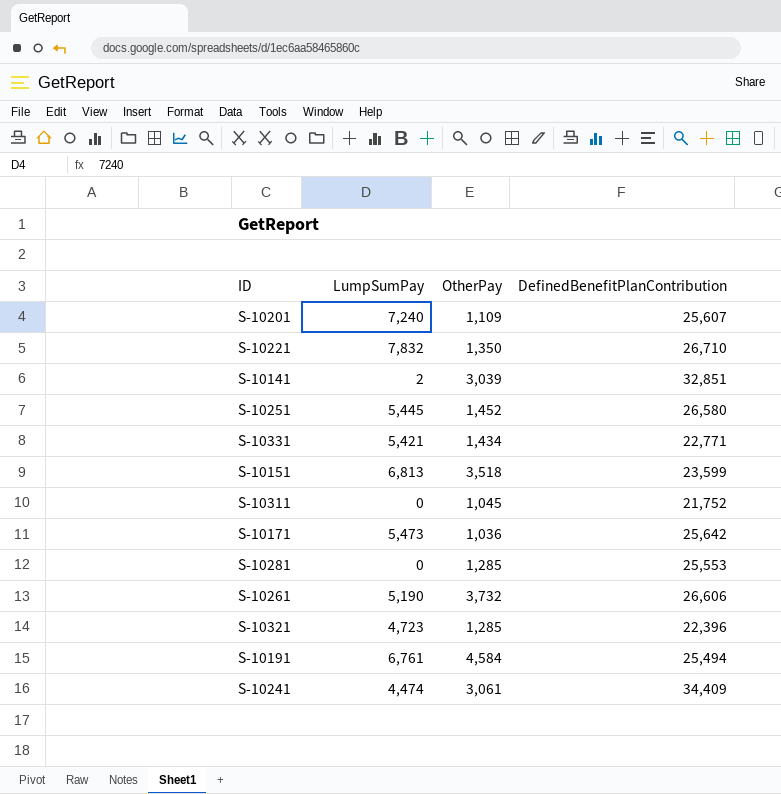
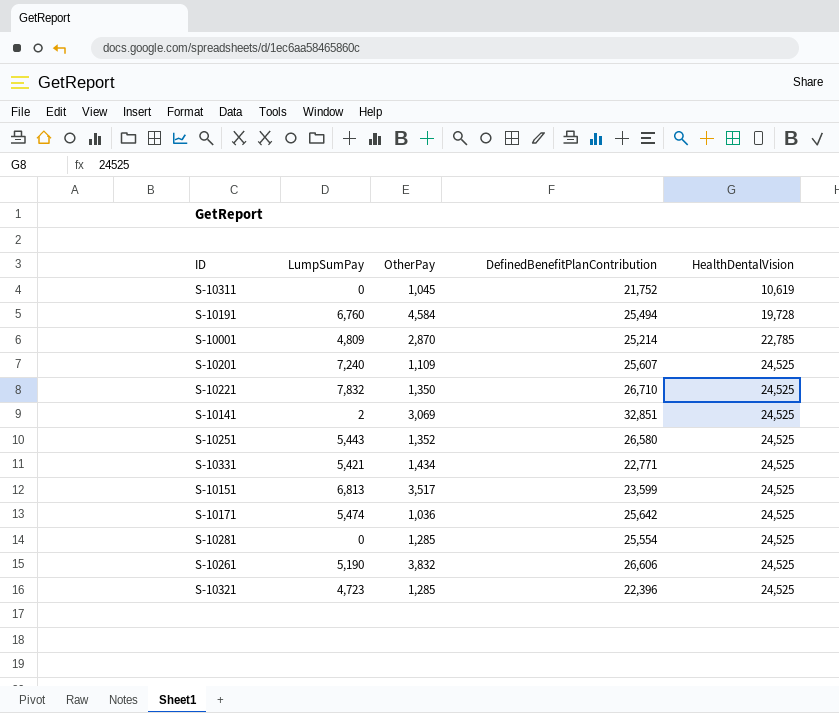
row order: none -> HealthDentalVision ascending
column HealthDentalVision | position: none -> 5
row S-10241: 4,474 | 3,061 | 34,409 -> none
S-10191 | LumpSumPay: 6,761 -> 6,760
row S-10001: none -> 4,809 | 2,870 | 25,214 | 22,785
S-10141 | OtherPay: 3,039 -> 3,069
S-10251 | LumpSumPay: 5,445 -> 5,443
S-10251 | OtherPay: 1,452 -> 1,352
S-10151 | OtherPay: 3,518 -> 3,517
S-10171 | LumpSumPay: 5,473 -> 5,474
S-10281 | DefinedBenefitPlanContribution: 25,553 -> 25,554
S-10261 | OtherPay: 3,732 -> 3,832

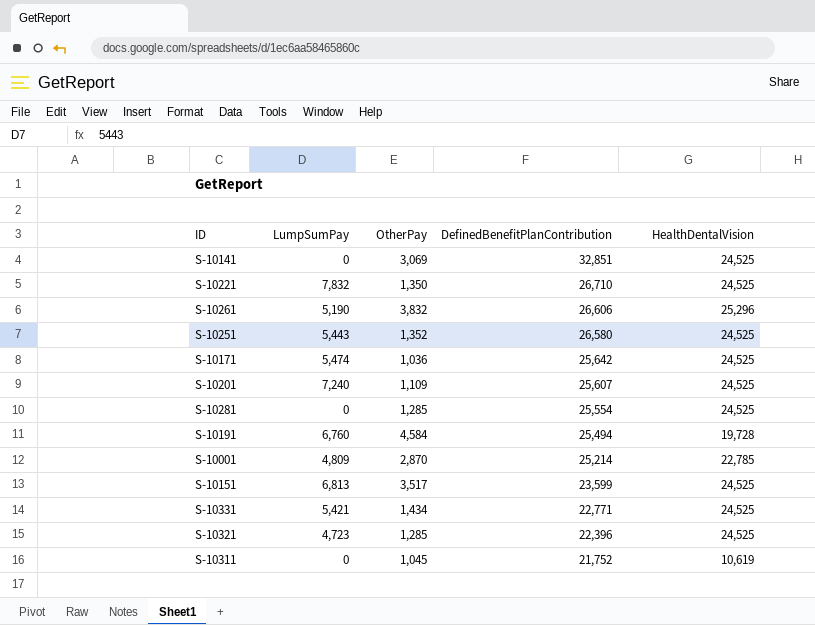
row order: HealthDentalVision ascending -> DefinedBenefitPlanContribution descending
S-10141 | LumpSumPay: 2 -> 0
S-10261 | HealthDentalVision: 24,525 -> 25,296

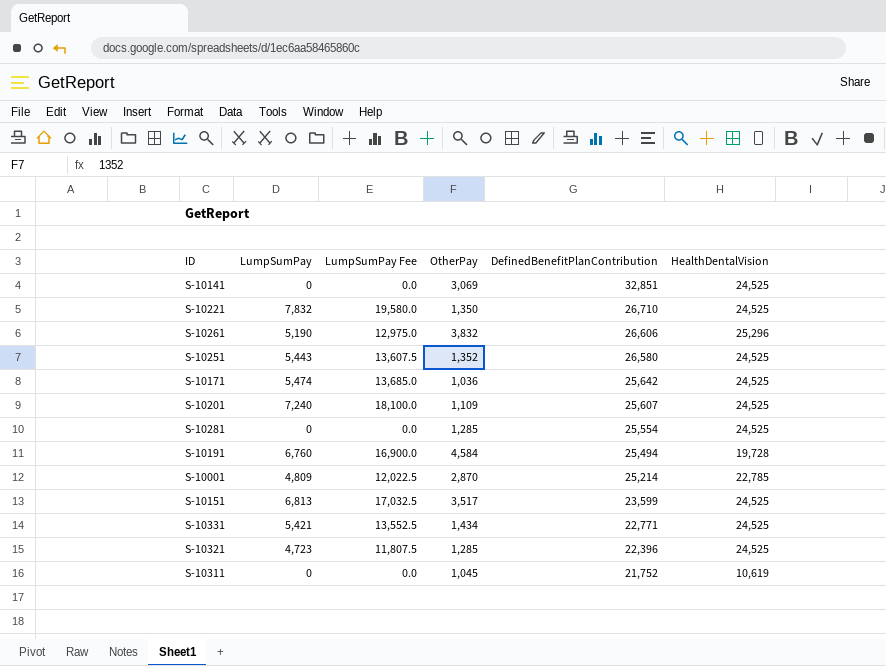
column LumpSumPay Fee | formula: none -> [LumpSumPay] * 2.5

